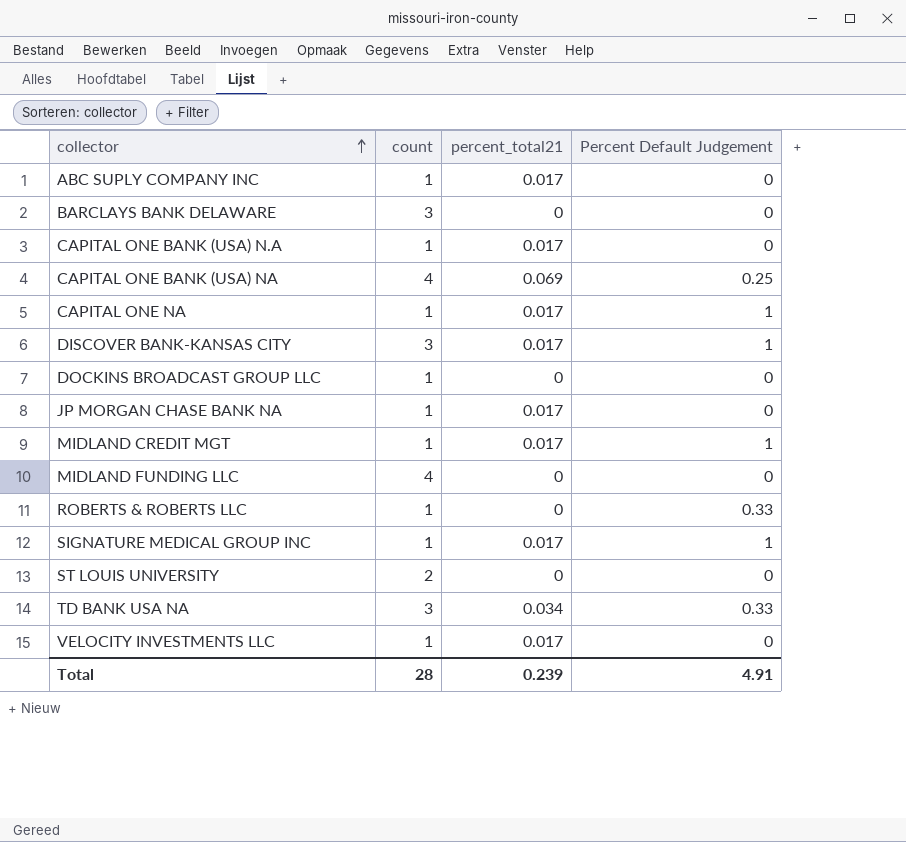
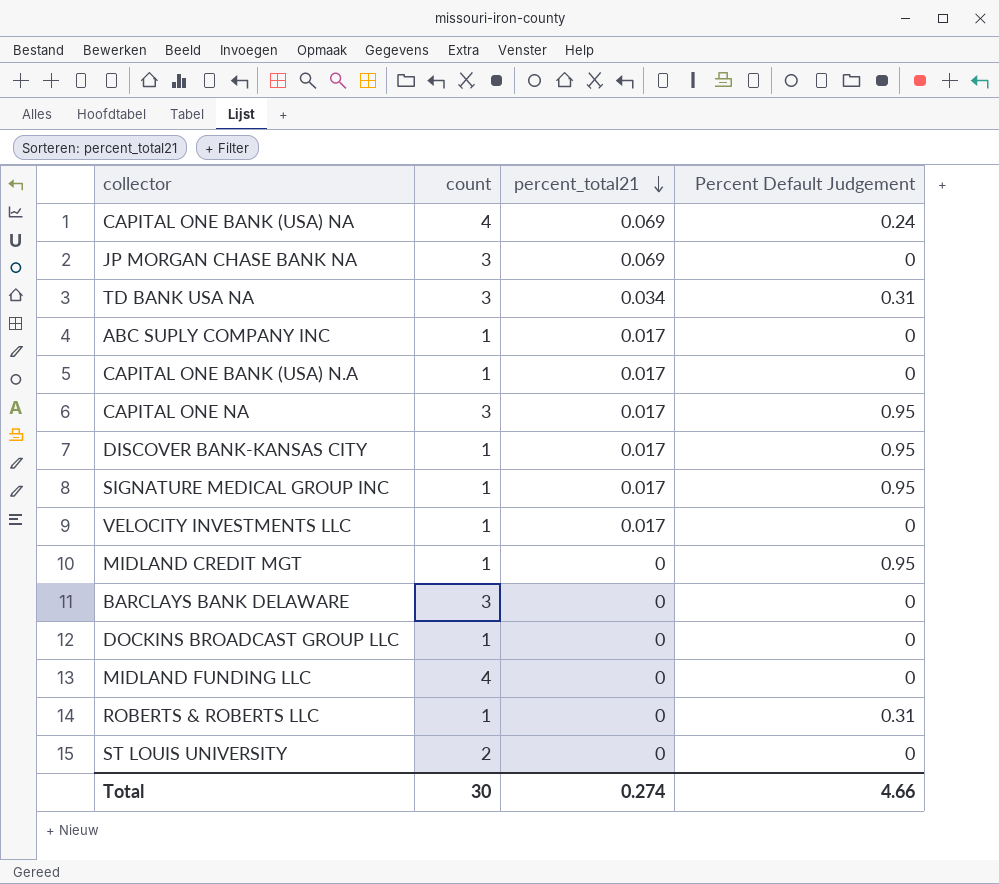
row order: collector ascending -> percent_total21 descending
CAPITAL ONE BANK (USA) NA | Percent Default Judgement: 0.25 -> 0.24
JP MORGAN CHASE BANK NA | count: 1 -> 3
JP MORGAN CHASE BANK NA | percent_total21: 0.017 -> 0.069
TD BANK USA NA | Percent Default Judgement: 0.33 -> 0.31
CAPITAL ONE NA | count: 1 -> 3
CAPITAL ONE NA | Percent Default Judgement: 1 -> 0.95
DISCOVER BANK-KANSAS CITY | count: 3 -> 1
DISCOVER BANK-KANSAS CITY | Percent Default Judgement: 1 -> 0.95
SIGNATURE MEDICAL GROUP INC | Percent Default Judgement: 1 -> 0.95
MIDLAND CREDIT MGT | percent_total21: 0.017 -> 0
MIDLAND CREDIT MGT | Percent Default Judgement: 1 -> 0.95
ROBERTS & ROBERTS LLC | Percent Default Judgement: 0.33 -> 0.31
Total | count: 28 -> 30
Total | percent_total21: 0.239 -> 0.274
Total | Percent Default Judgement: 4.91 -> 4.66

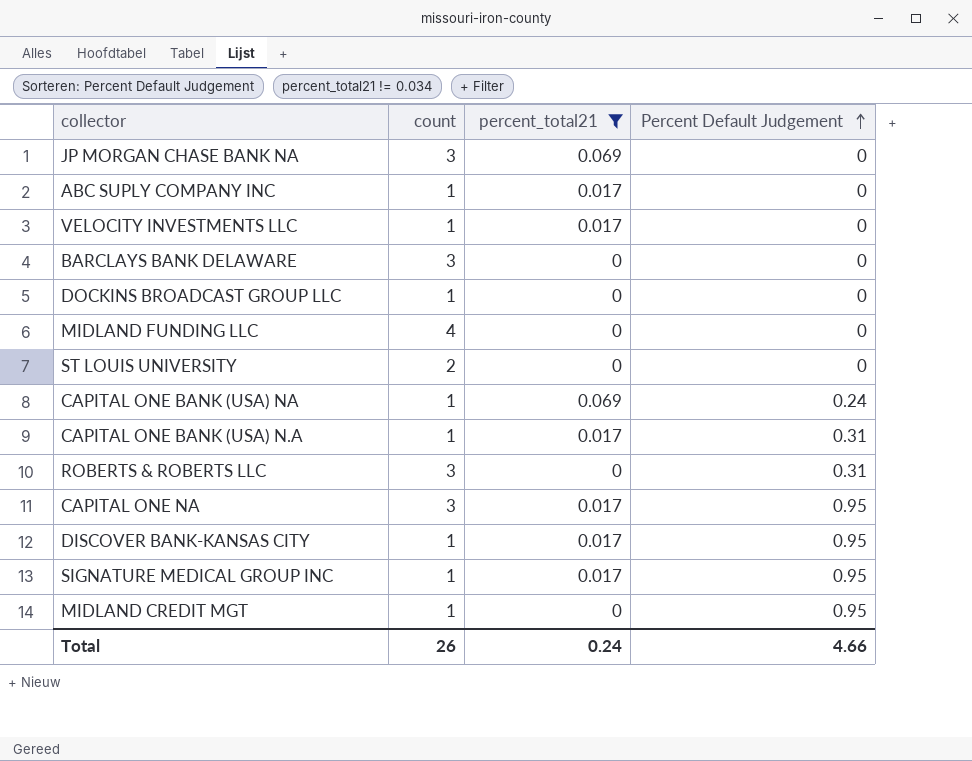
filter: none -> percent_total21 != 0.034
row order: percent_total21 descending -> Percent Default Judgement ascending
CAPITAL ONE BANK (USA) NA | count: 4 -> 1
CAPITAL ONE BANK (USA) N.A | Percent Default Judgement: 0 -> 0.31
ROBERTS & ROBERTS LLC | count: 1 -> 3
Total | count: 30 -> 26
Total | percent_total21: 0.274 -> 0.24

